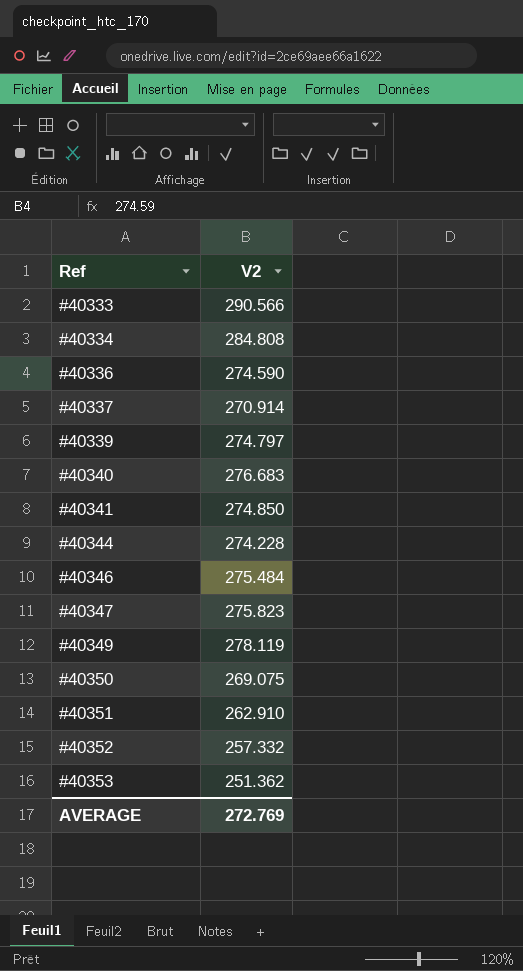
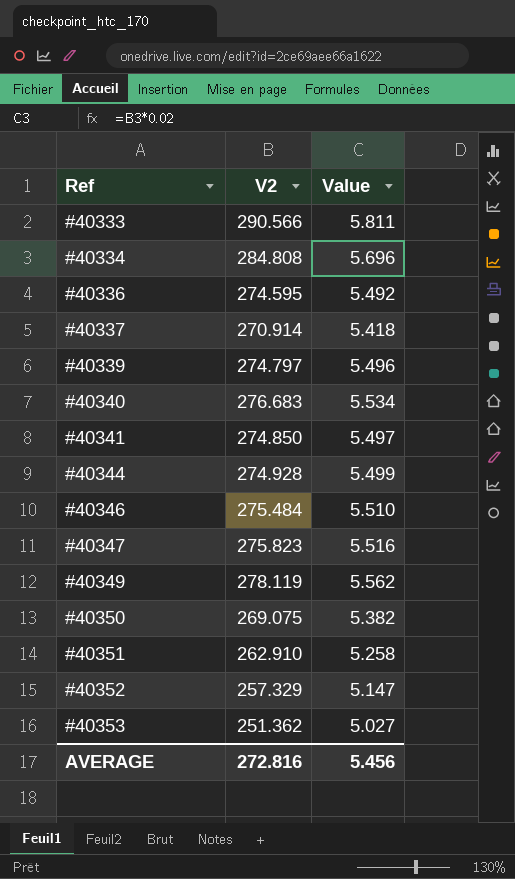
column Value | formula: none -> [V2] * 0.02
#40336 | V2: 274.590 -> 274.595
#40344 | V2: 274.228 -> 274.928
#40352 | V2: 257.332 -> 257.329
AVERAGE | V2: 272.769 -> 272.816

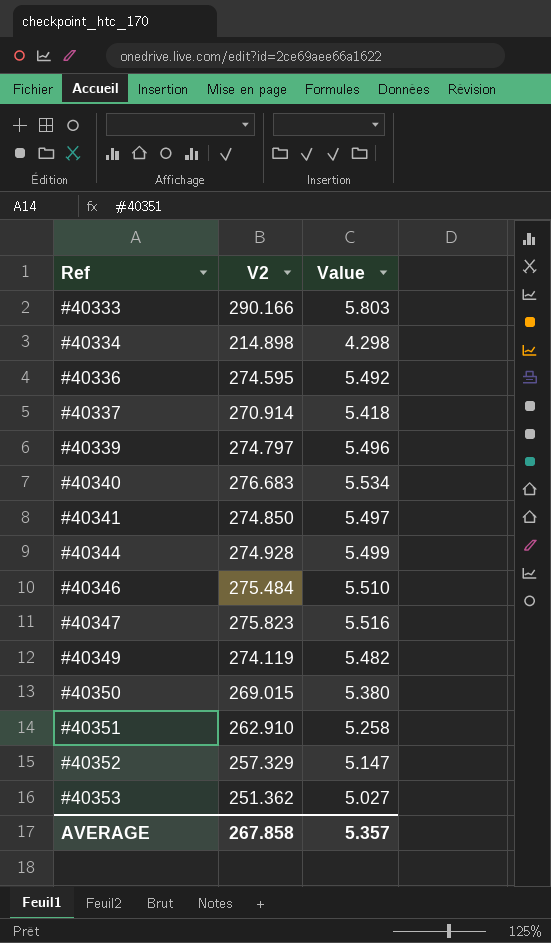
#40333 | V2: 290.566 -> 290.166
#40333 | Value: 5.811 -> 5.803
#40334 | V2: 284.808 -> 214.898
#40334 | Value: 5.696 -> 4.298
#40349 | V2: 278.119 -> 274.119
#40349 | Value: 5.562 -> 5.482
#40350 | V2: 269.075 -> 269.015
#40350 | Value: 5.382 -> 5.380
AVERAGE | V2: 272.816 -> 267.858
AVERAGE | Value: 5.456 -> 5.357

